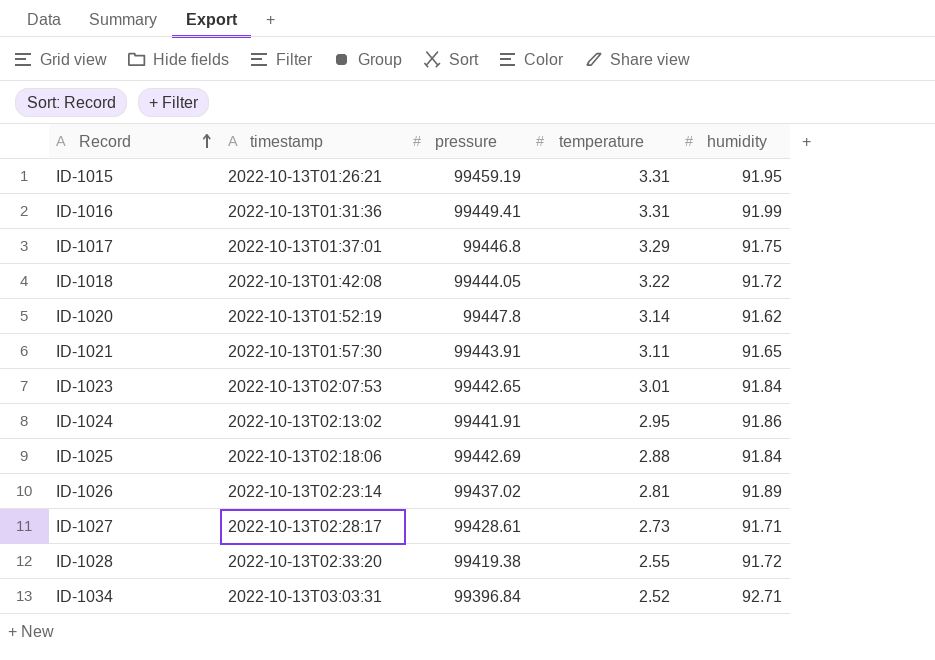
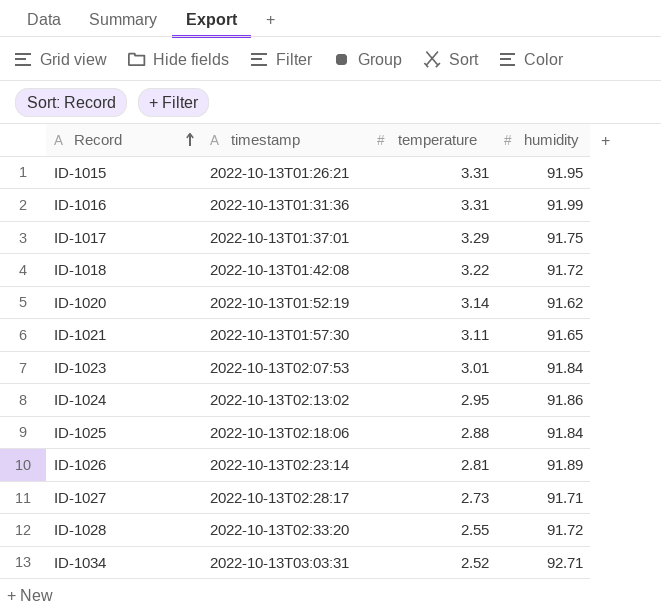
column pressure | position: 3 -> none

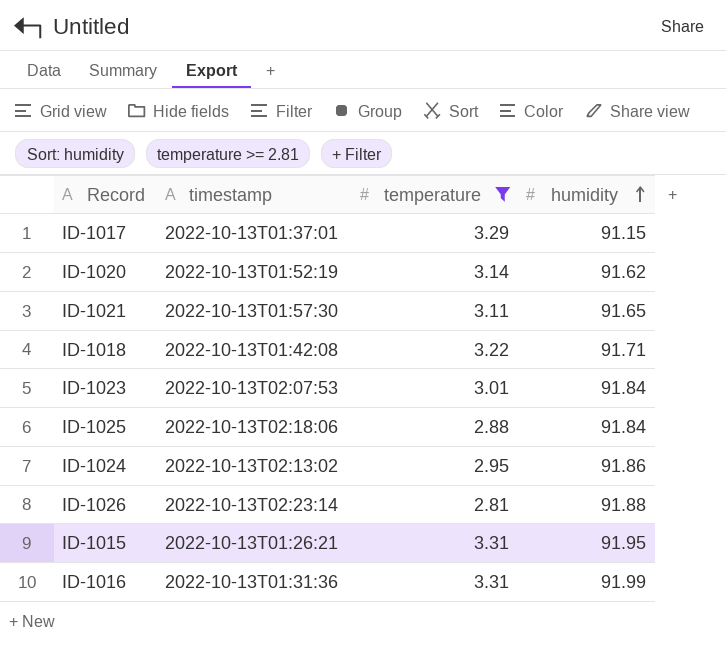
filter: none -> temperature >= 2.81
row order: Record ascending -> humidity ascending
ID-1017 | humidity: 91.75 -> 91.15
ID-1018 | humidity: 91.72 -> 91.71
ID-1026 | humidity: 91.89 -> 91.88

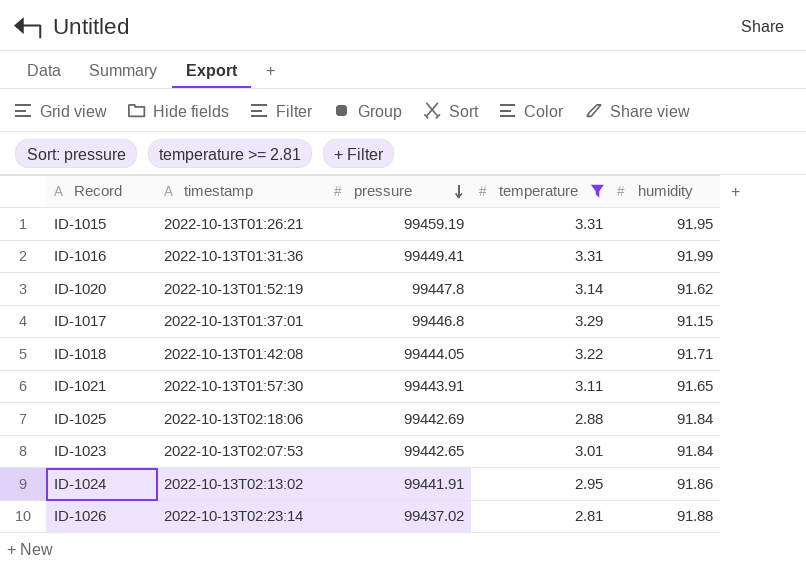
row order: humidity ascending -> pressure descending
column pressure | position: none -> 3

